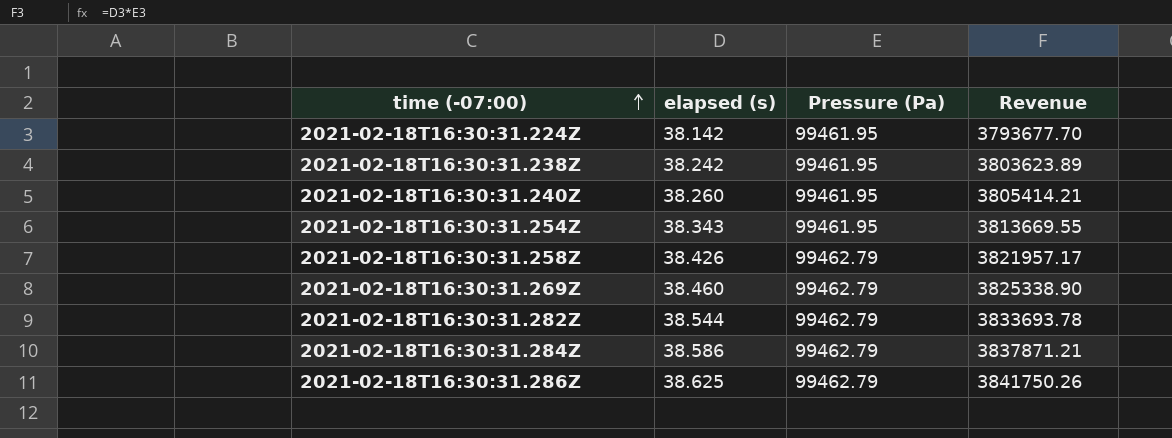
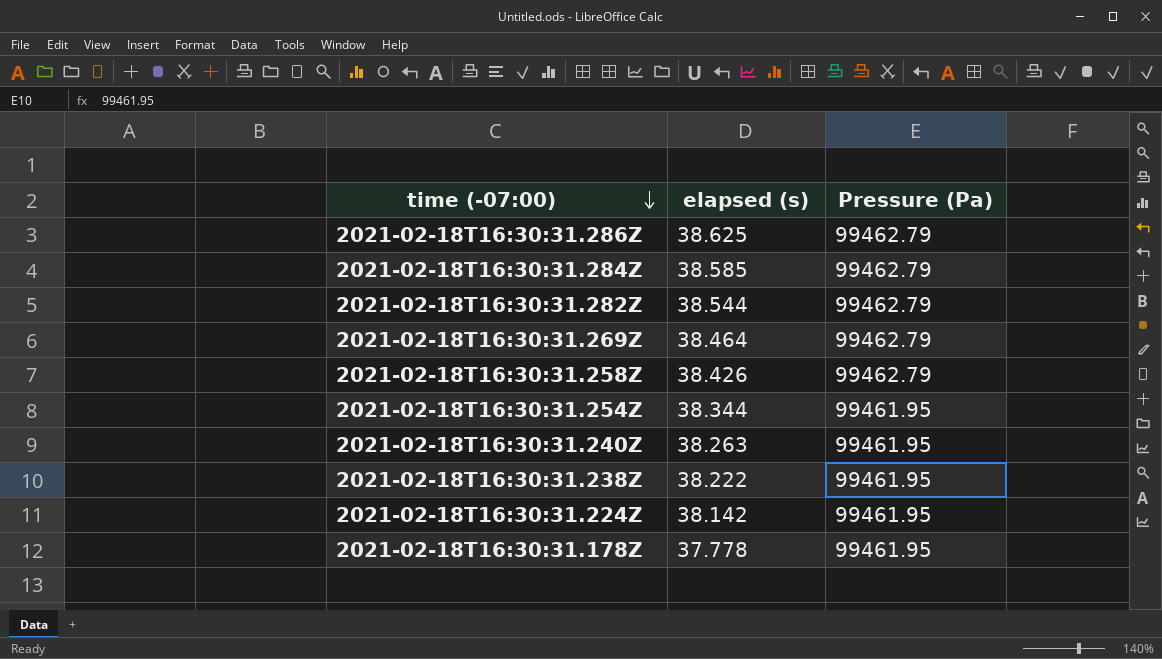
row order: time (-07:00) ascending -> time (-07:00) descending
column Revenue | formula: [elapsed (s)] * [Pressure (Pa)] -> none
2021-02-18T16:30:31.284Z | elapsed (s): 38.586 -> 38.585
2021-02-18T16:30:31.269Z | elapsed (s): 38.460 -> 38.464
2021-02-18T16:30:31.254Z | elapsed (s): 38.343 -> 38.344
2021-02-18T16:30:31.240Z | elapsed (s): 38.260 -> 38.263
2021-02-18T16:30:31.238Z | elapsed (s): 38.242 -> 38.222
row 2021-02-18T16:30:31.178Z: none -> 37.778 | 99461.95

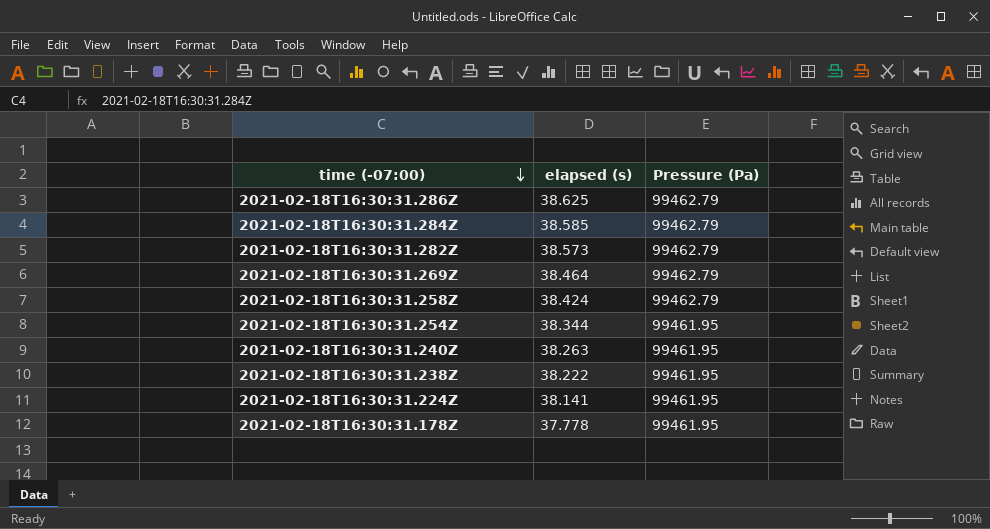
2021-02-18T16:30:31.282Z | elapsed (s): 38.544 -> 38.573
2021-02-18T16:30:31.258Z | elapsed (s): 38.426 -> 38.424
2021-02-18T16:30:31.224Z | elapsed (s): 38.142 -> 38.141

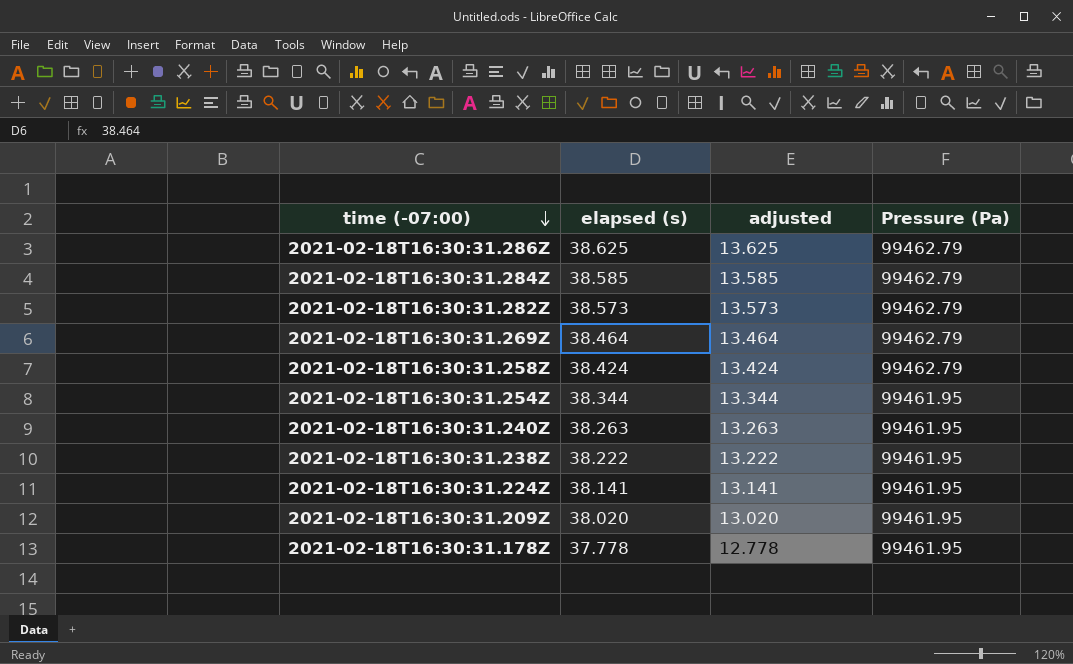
column adjusted | formula: none -> [elapsed (s)] - 25
row 2021-02-18T16:30:31.209Z: none -> 38.020 | 13.020 | 99461.95

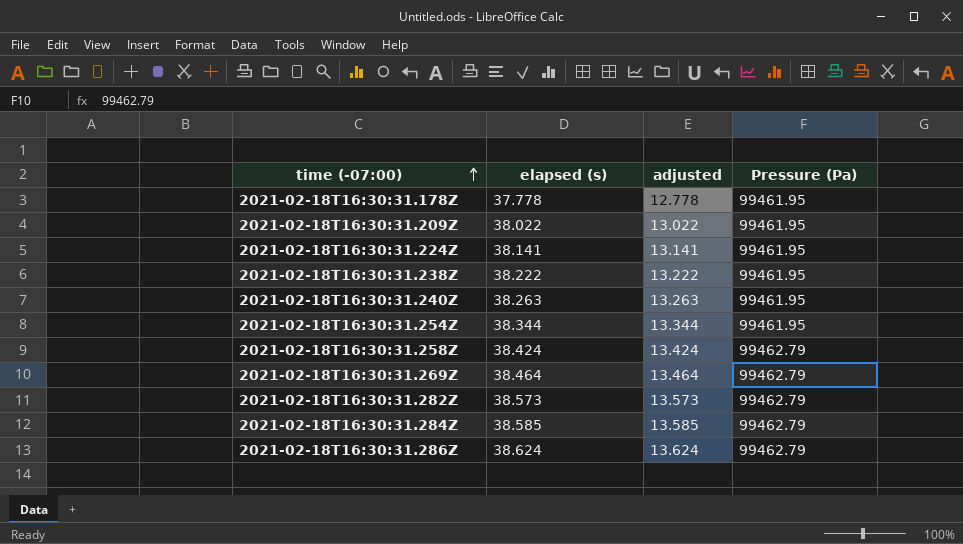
row order: time (-07:00) descending -> time (-07:00) ascending
2021-02-18T16:30:31.209Z | elapsed (s): 38.020 -> 38.022
2021-02-18T16:30:31.209Z | adjusted: 13.020 -> 13.022
2021-02-18T16:30:31.286Z | elapsed (s): 38.625 -> 38.624
2021-02-18T16:30:31.286Z | adjusted: 13.625 -> 13.624

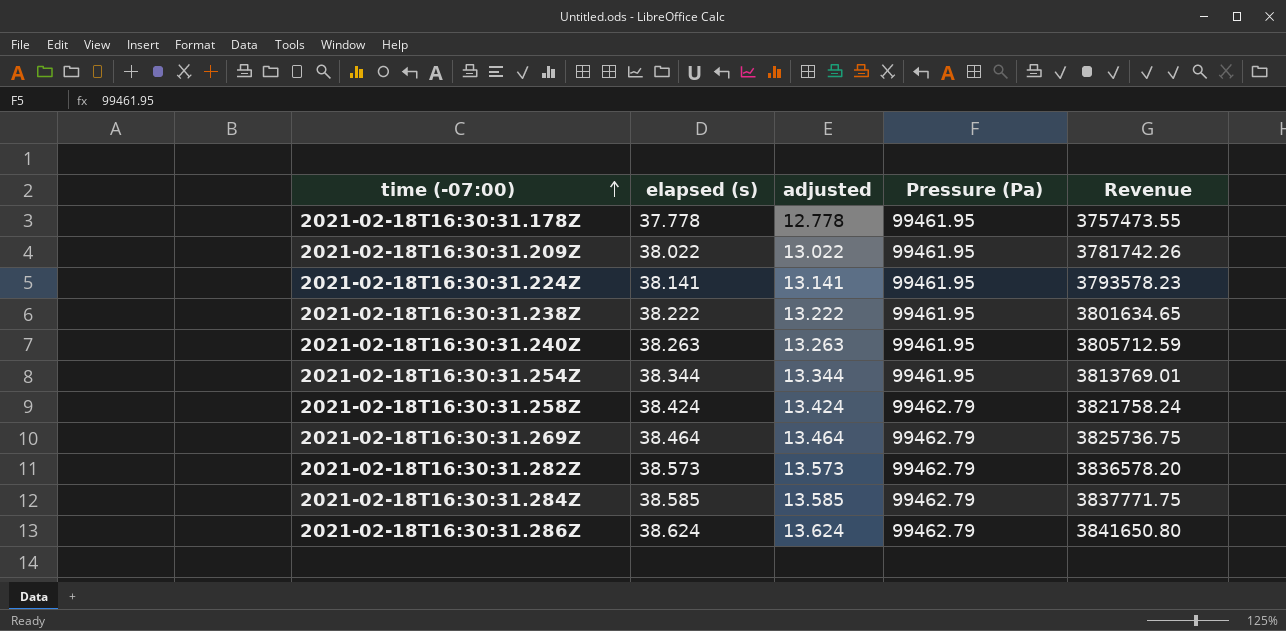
column Revenue | formula: none -> [elapsed (s)] * [Pressure (Pa)]

